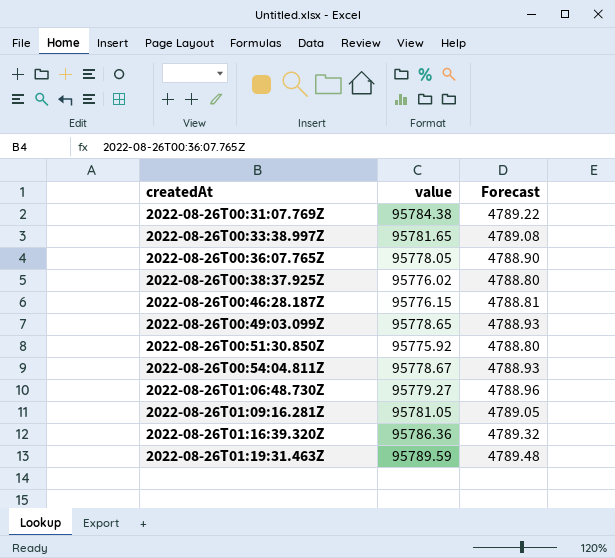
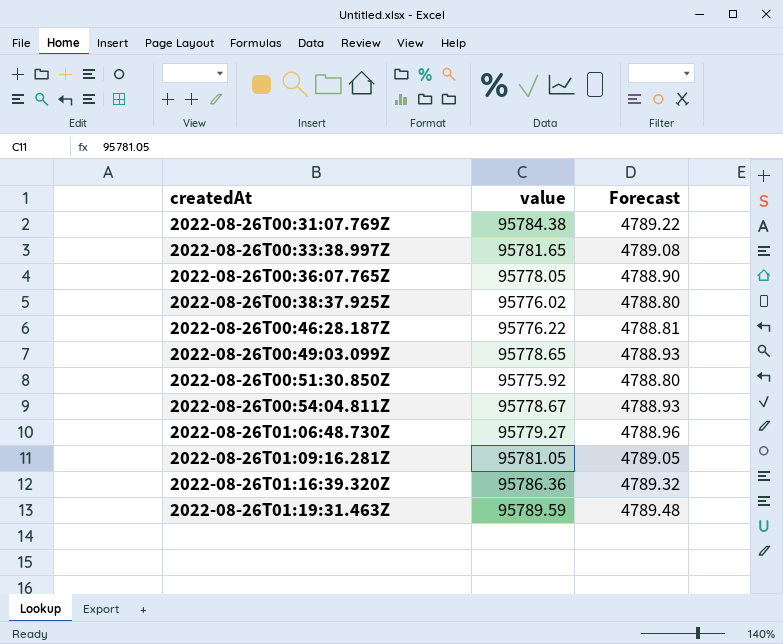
2022-08-26T00:46:28.187Z | value: 95776.15 -> 95776.22

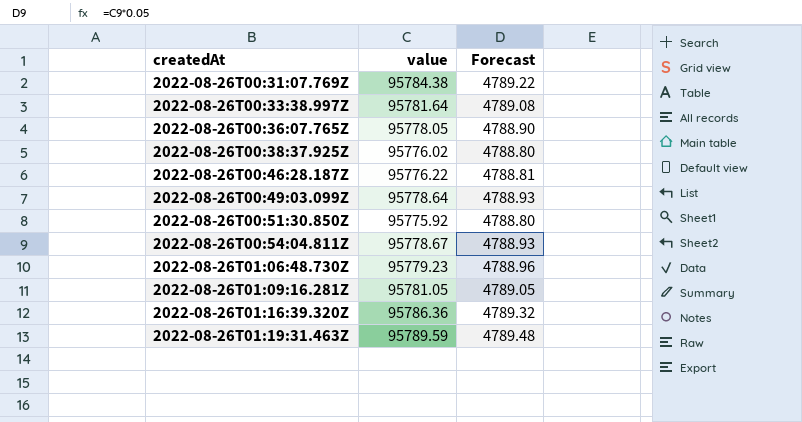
2022-08-26T00:33:38.997Z | value: 95781.65 -> 95781.64
2022-08-26T00:49:03.099Z | value: 95778.65 -> 95778.64
2022-08-26T01:06:48.730Z | value: 95779.27 -> 95779.23

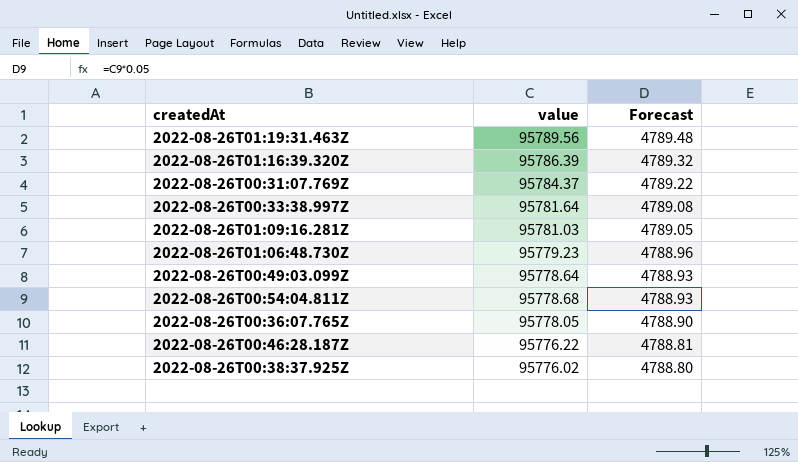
row order: createdAt ascending -> Forecast descending
row 2022-08-26T00:51:30.850Z: 95775.92 | 4788.80 -> none
2022-08-26T01:19:31.463Z | value: 95789.59 -> 95789.56
2022-08-26T01:16:39.320Z | value: 95786.36 -> 95786.39
2022-08-26T00:31:07.769Z | value: 95784.38 -> 95784.37
2022-08-26T01:09:16.281Z | value: 95781.05 -> 95781.03
2022-08-26T00:54:04.811Z | value: 95778.67 -> 95778.68

